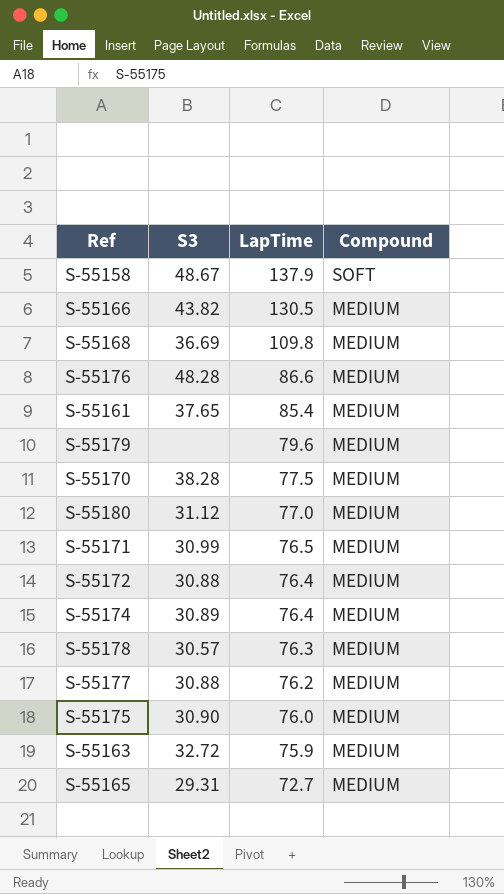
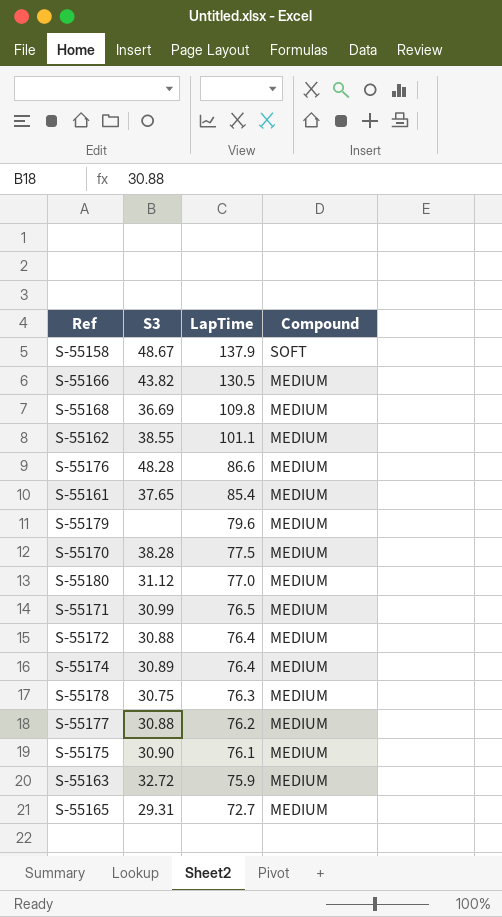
row S-55162: none -> 38.55 | 101.1 | MEDIUM
S-55178 | S3: 30.57 -> 30.75
S-55175 | LapTime: 76.0 -> 76.1

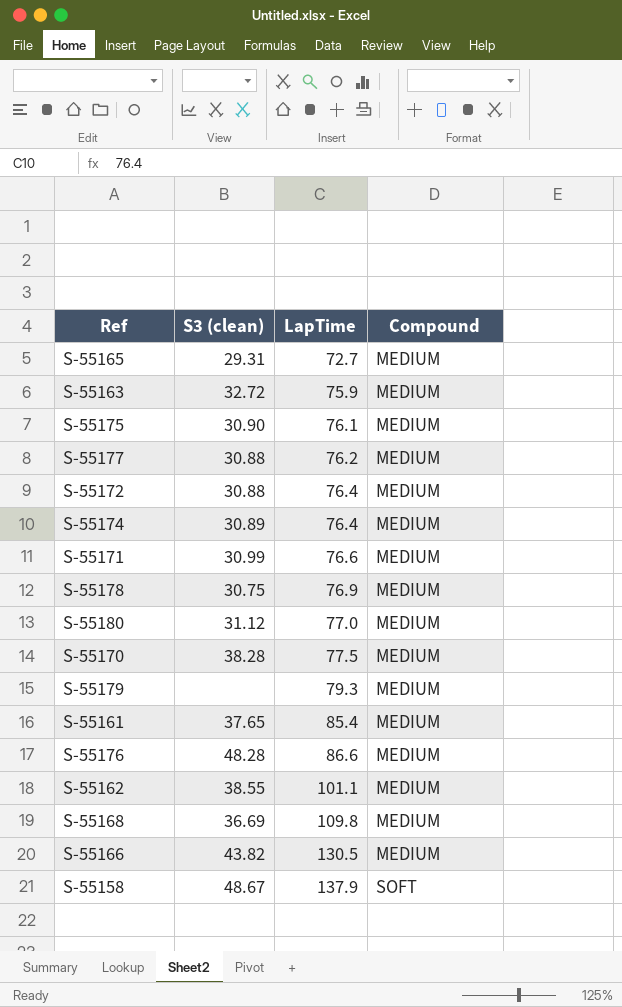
row order: LapTime descending -> LapTime ascending
column name: S3 -> S3 (clean)
S-55171 | LapTime: 76.5 -> 76.6
S-55178 | LapTime: 76.3 -> 76.9
S-55179 | LapTime: 79.6 -> 79.3

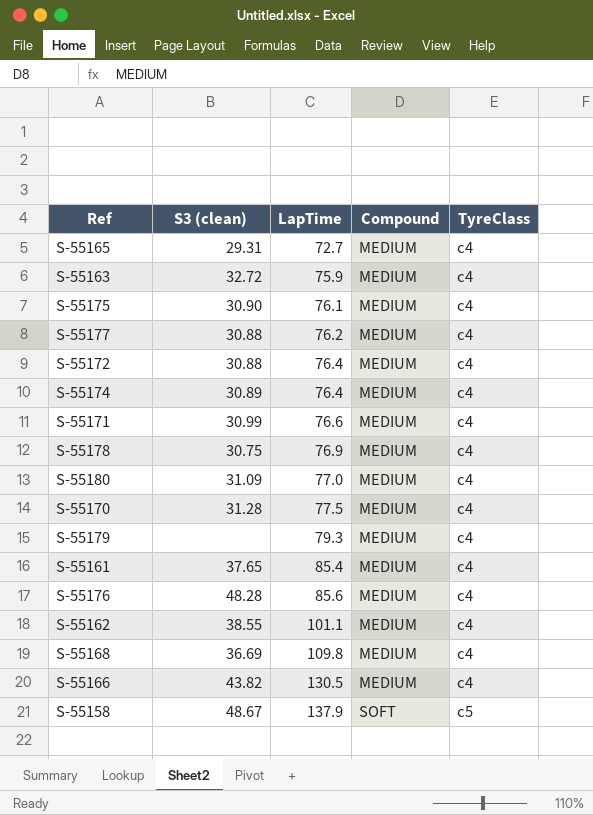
column TyreClass | position: none -> 5
S-55180 | S3 (clean): 31.12 -> 31.09
S-55170 | S3 (clean): 38.28 -> 31.28
S-55176 | LapTime: 86.6 -> 85.6

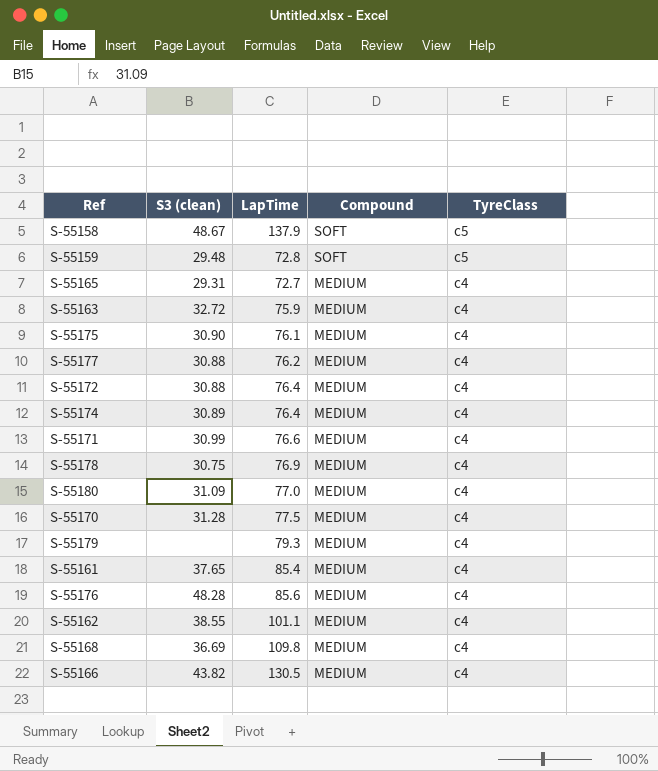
row order: LapTime ascending -> Compound descending
row S-55159: none -> 29.48 | 72.8 | SOFT | c5

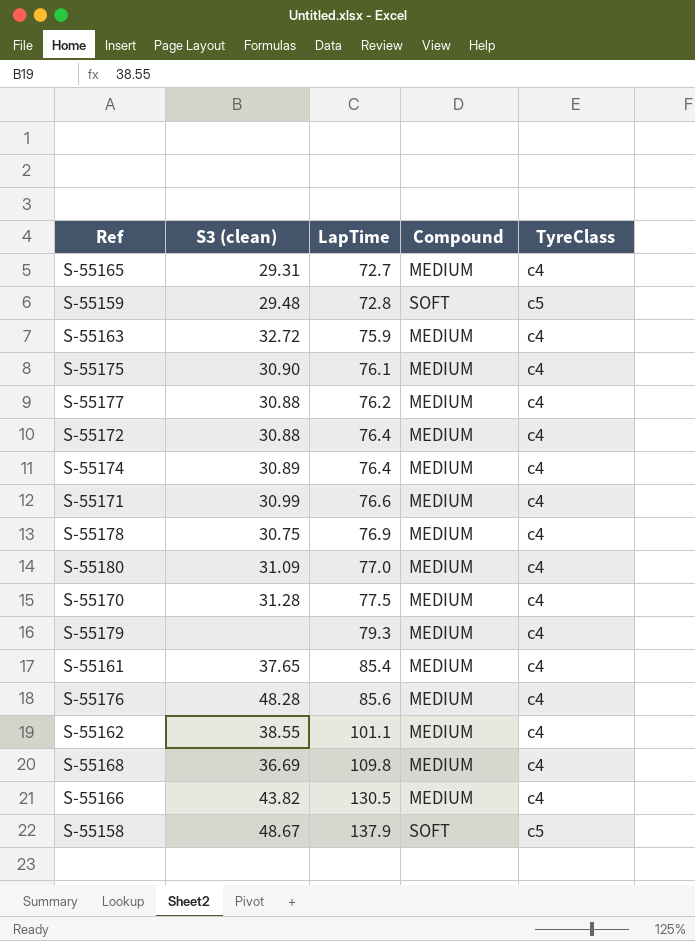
row order: Compound descending -> LapTime ascending

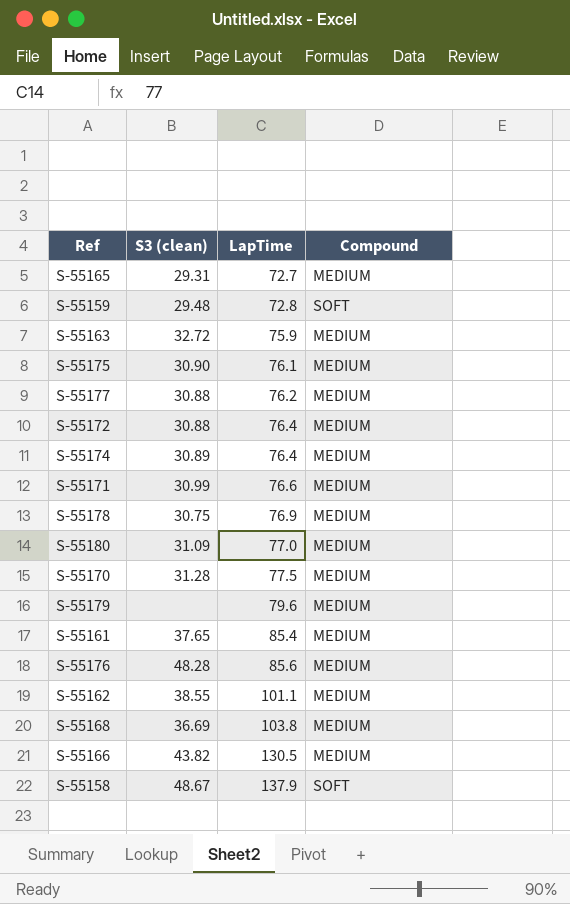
column TyreClass | position: 5 -> none
S-55179 | LapTime: 79.3 -> 79.6
S-55168 | LapTime: 109.8 -> 103.8

